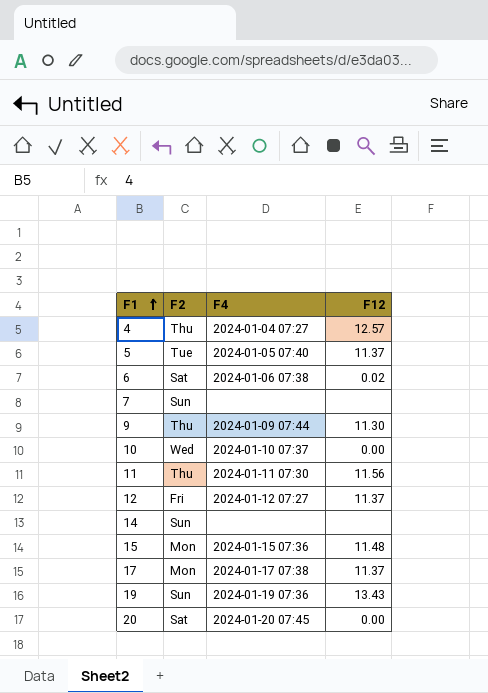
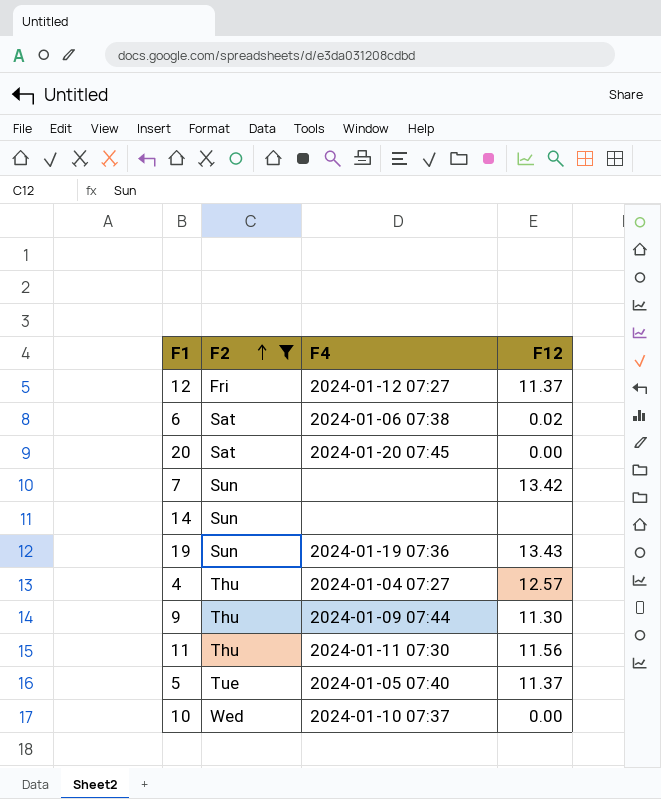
filter: none -> F2 != Mon
row order: F1 ascending -> F2 ascending
7 | F12: none -> 13.42

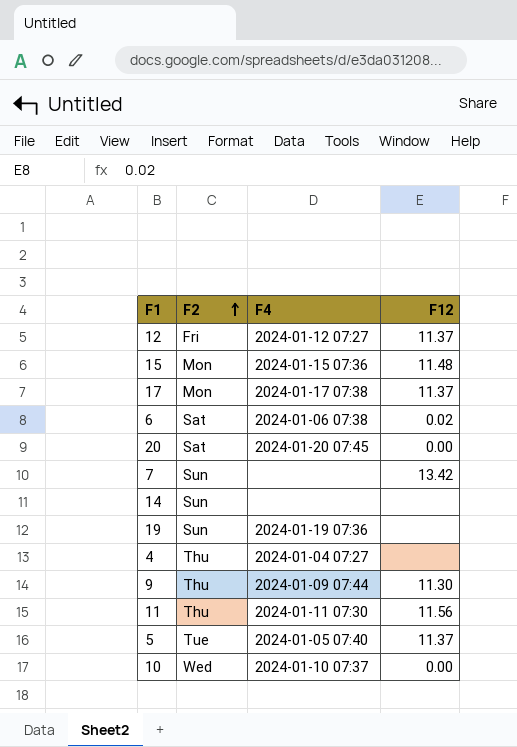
filter: F2 != Mon -> none
19 | F12: 13.43 -> none
4 | F12: 12.57 -> none

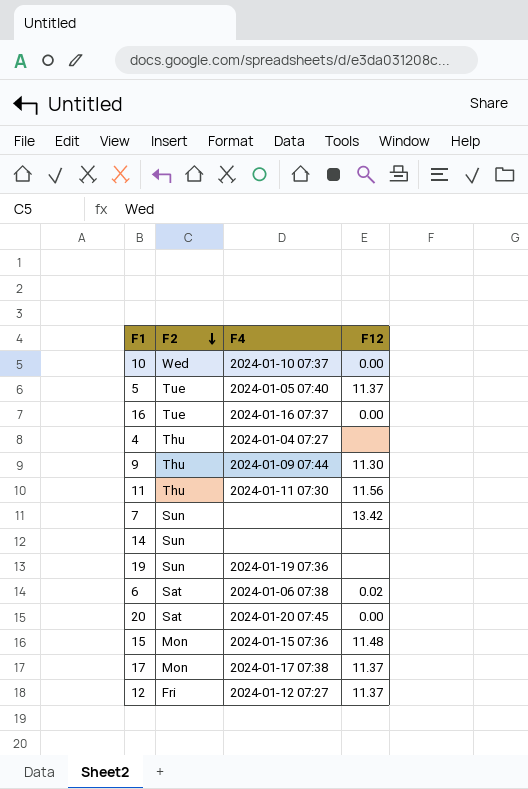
row order: F2 ascending -> F2 descending
row 16: none -> Tue | 2024-01-16 07:37 | 0.00

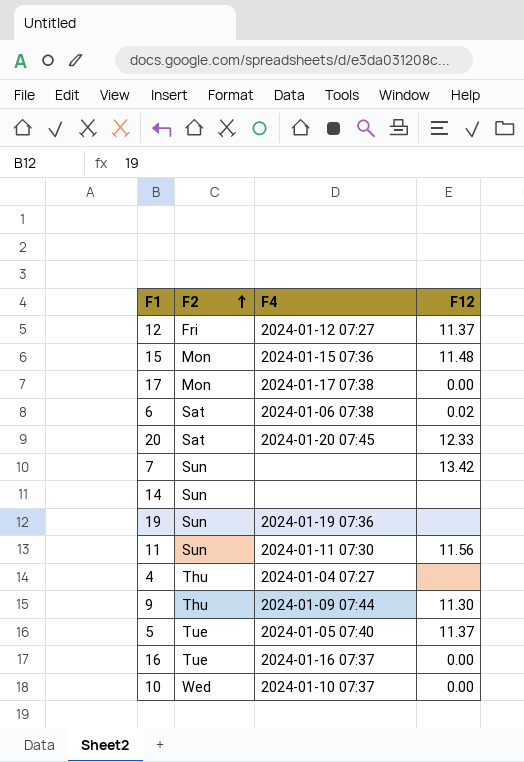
row order: F2 descending -> F2 ascending
17 | F12: 11.37 -> 0.00
20 | F12: 0.00 -> 12.33
11 | F2: Thu -> Sun

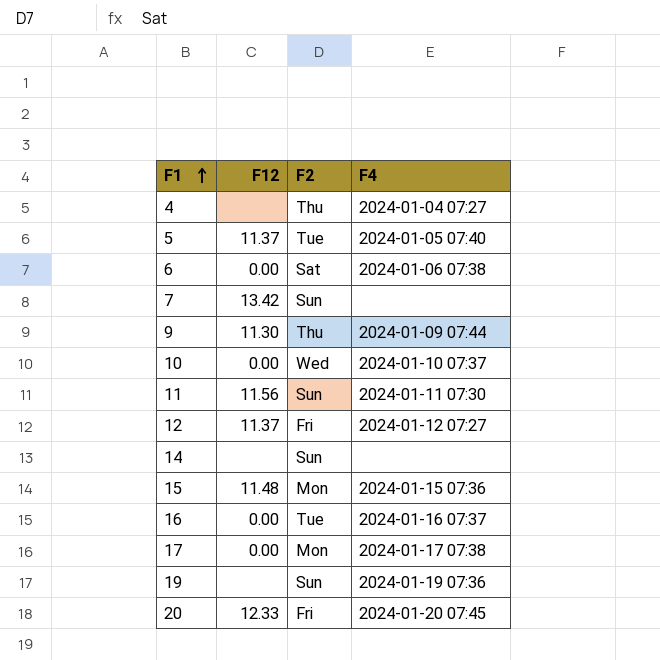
row order: F2 ascending -> F1 ascending
column F12 | position: 4 -> 2
6 | F12: 0.02 -> 0.00
20 | F2: Sat -> Fri

